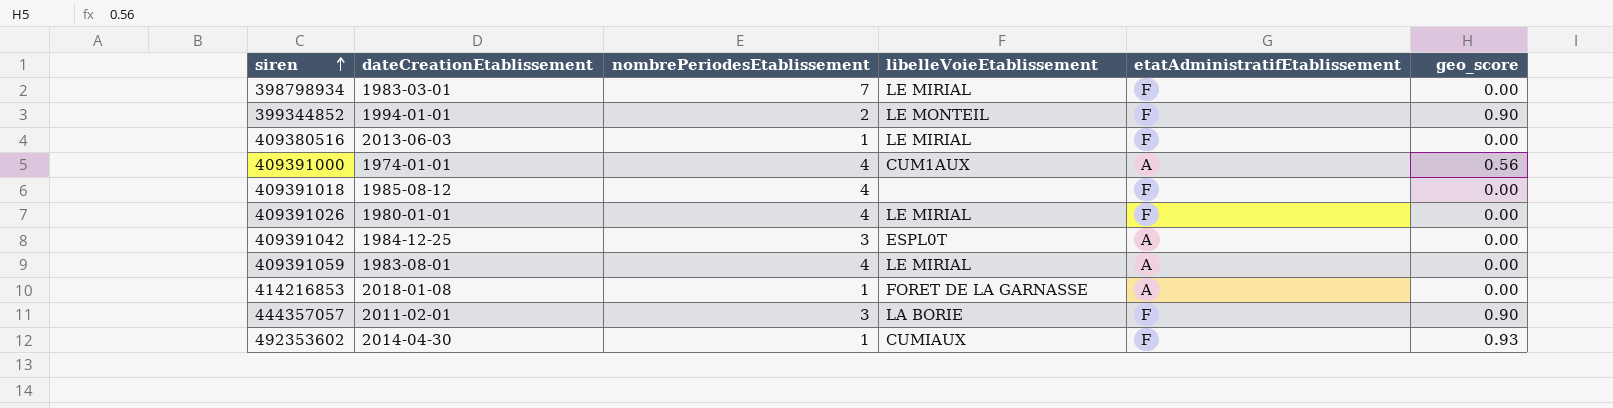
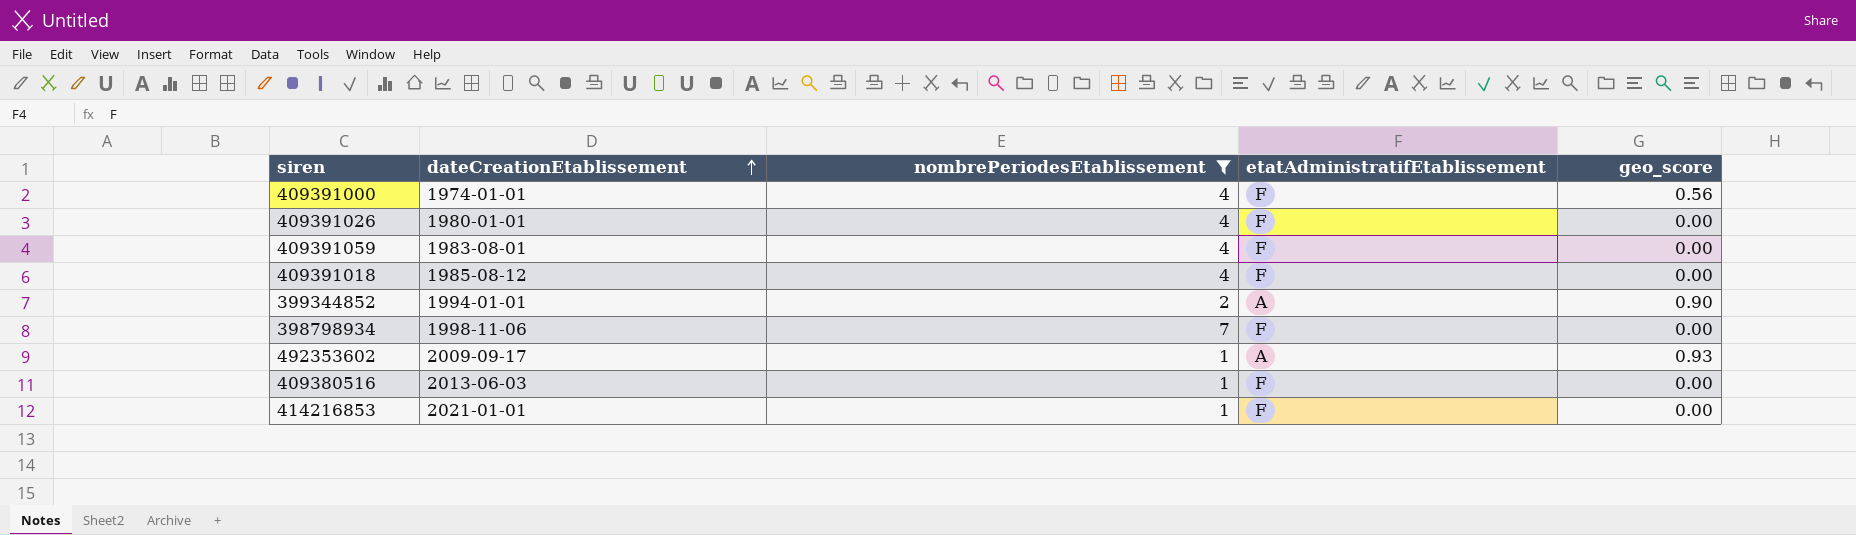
filter: none -> nombrePeriodesEtablissement != 3
row order: siren ascending -> dateCreationEtablissement ascending
column libelleVoieEtablissement | position: 4 -> none
409391000 | etatAdministratifEtablissement: A -> F
409391059 | etatAdministratifEtablissement: A -> F
399344852 | etatAdministratifEtablissement: F -> A
398798934 | dateCreationEtablissement: 1983-03-01 -> 1998-11-06
492353602 | dateCreationEtablissement: 2014-04-30 -> 2009-09-17
492353602 | etatAdministratifEtablissement: F -> A
414216853 | dateCreationEtablissement: 2018-01-08 -> 2021-01-01
414216853 | etatAdministratifEtablissement: A -> F

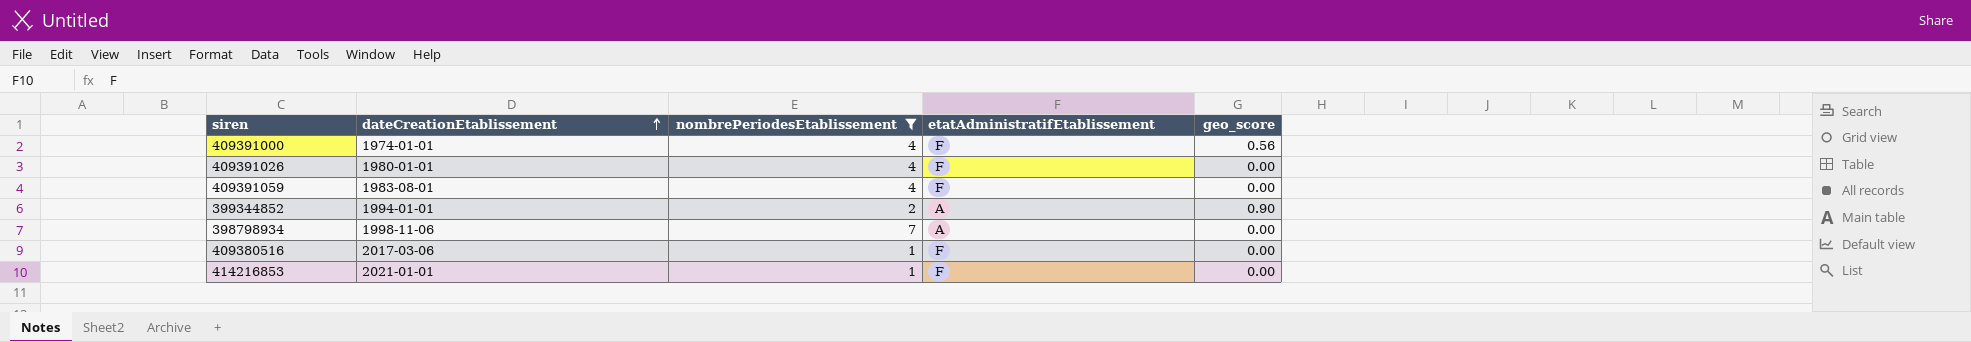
row 409391018: 1985-08-12 | 4 | F | 0.00 -> none
row 492353602: 2009-09-17 | 1 | A | 0.93 -> none
398798934 | etatAdministratifEtablissement: F -> A
409380516 | dateCreationEtablissement: 2013-06-03 -> 2017-03-06

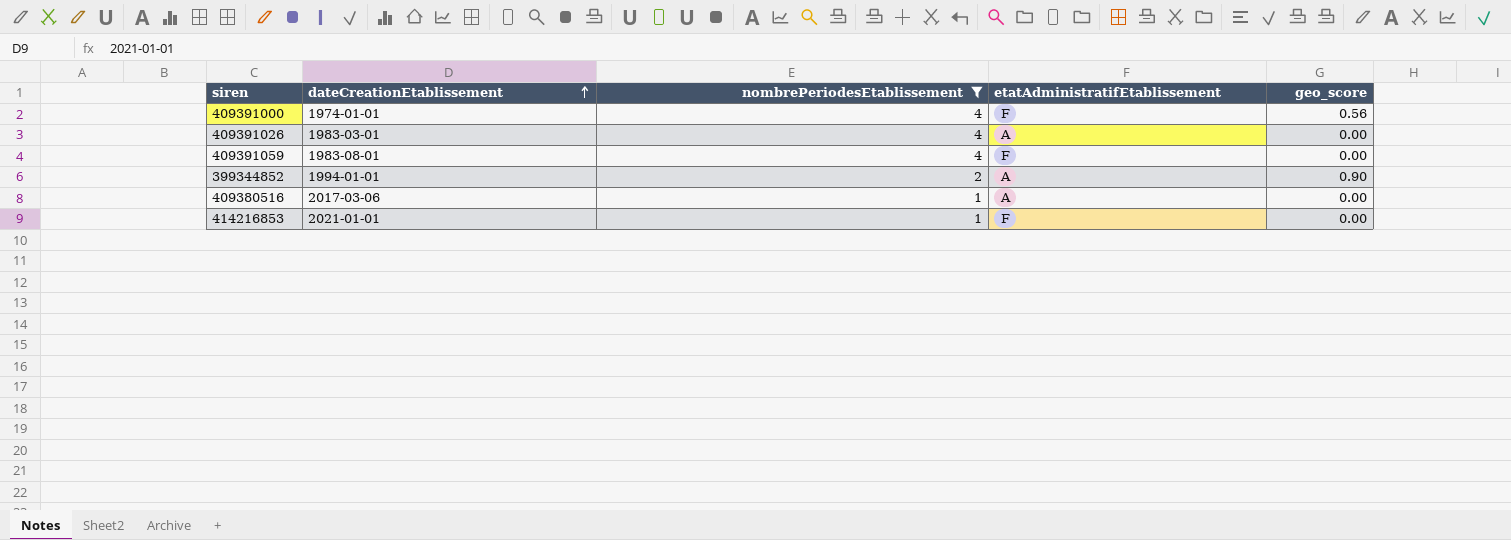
row 398798934: 1998-11-06 | 7 | A | 0.00 -> none
409391026 | dateCreationEtablissement: 1980-01-01 -> 1983-03-01
409391026 | etatAdministratifEtablissement: F -> A
409380516 | etatAdministratifEtablissement: F -> A

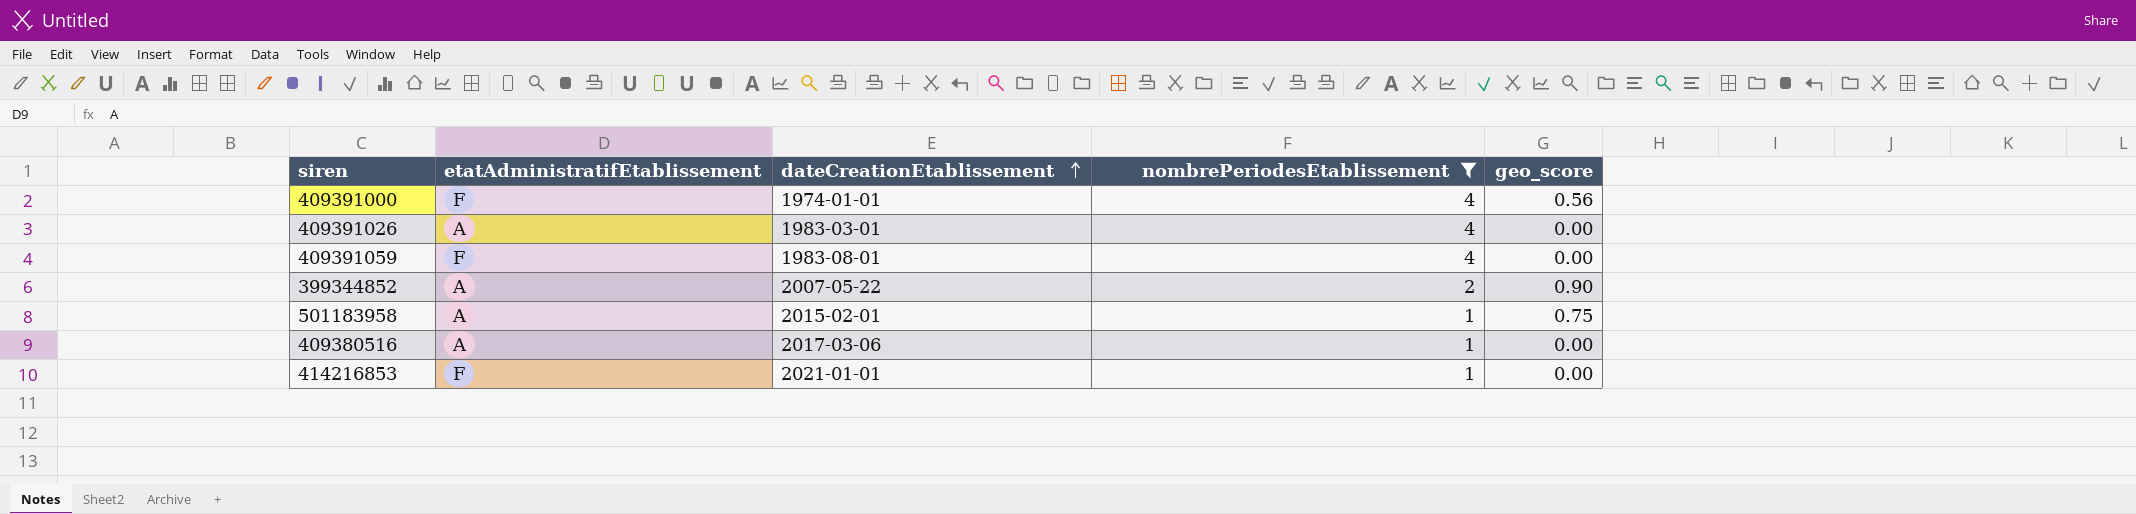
column etatAdministratifEtablissement | position: 4 -> 2
399344852 | dateCreationEtablissement: 1994-01-01 -> 2007-05-22
row 501183958: none -> A | 2015-02-01 | 1 | 0.75

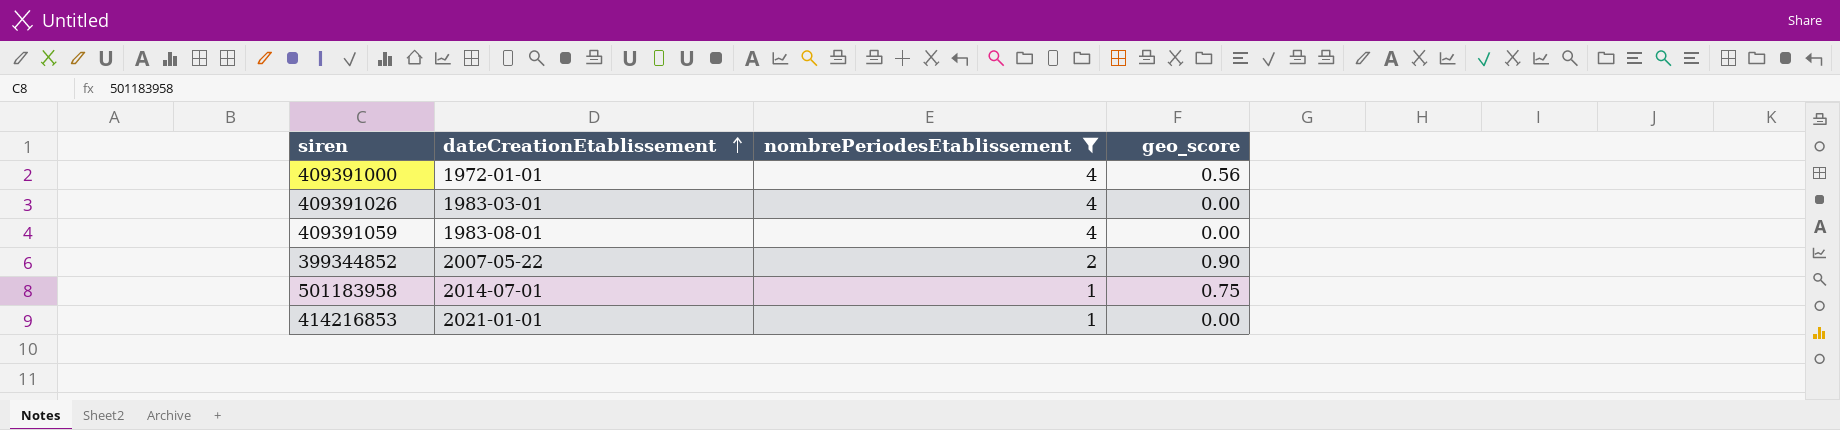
column etatAdministratifEtablissement | position: 2 -> none
row 409380516: A | 2017-03-06 | 1 | 0.00 -> none
409391000 | dateCreationEtablissement: 1974-01-01 -> 1972-01-01
501183958 | dateCreationEtablissement: 2015-02-01 -> 2014-07-01

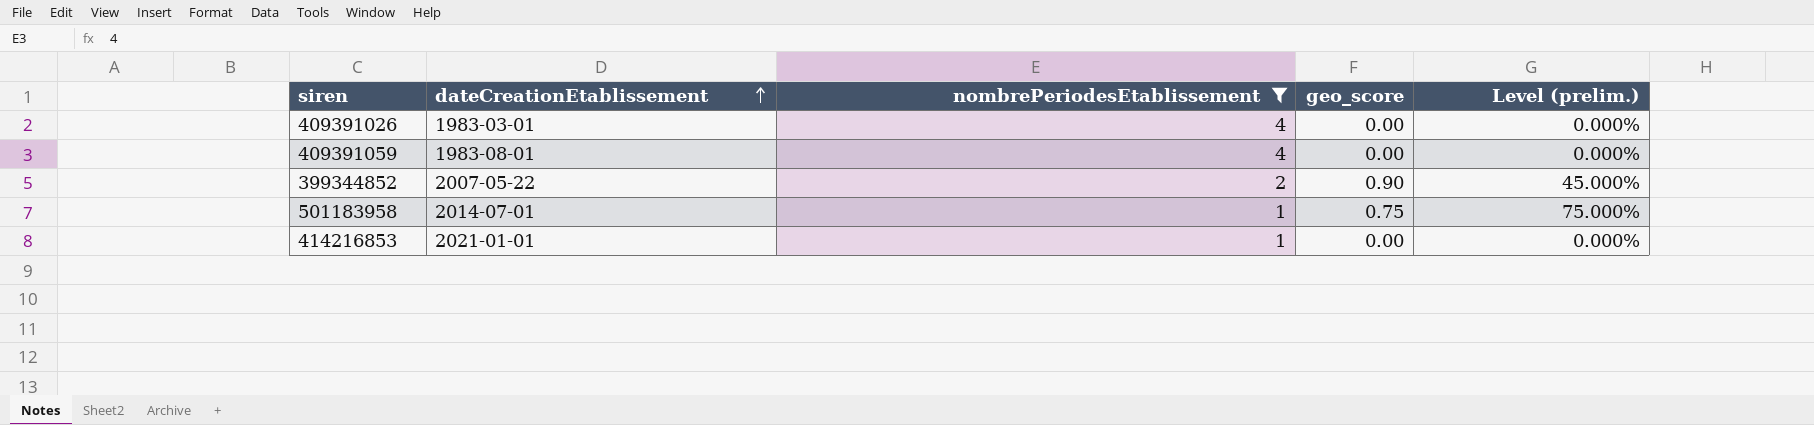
column Level (prelim.) | formula: none -> [geo_score] / [nombrePeriodesEtablissement]
row 409391000: 1972-01-01 | 4 | 0.56 -> none

